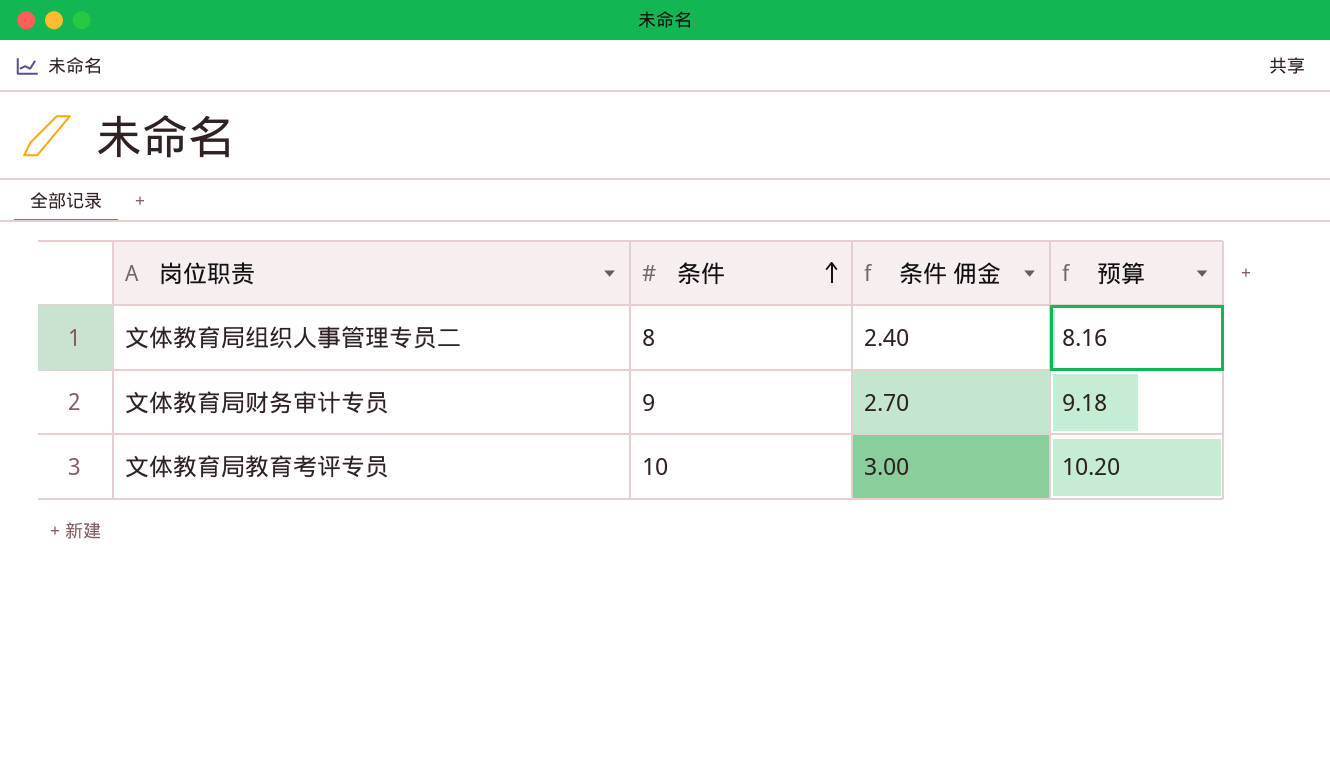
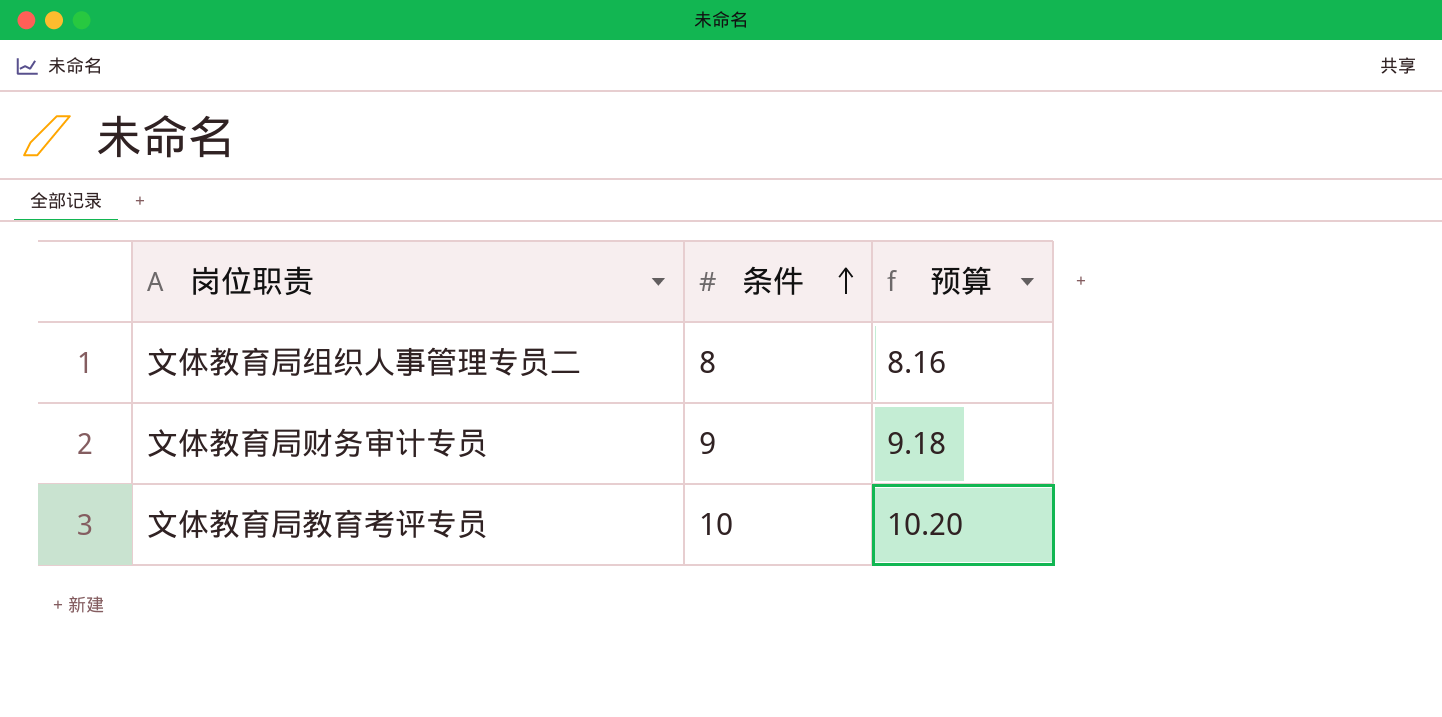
column 条件 佣金 | formula: [条件] * 0.3 -> none

